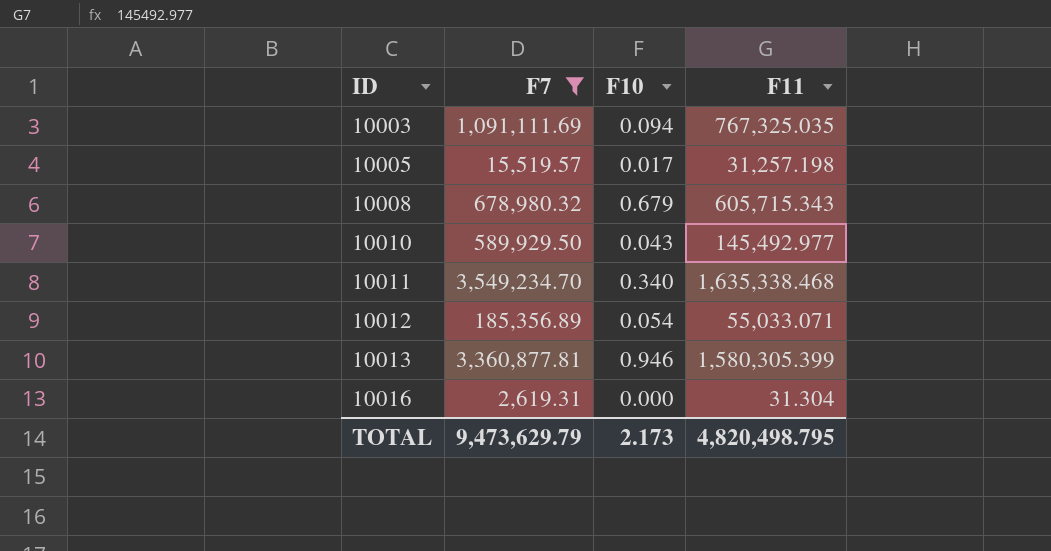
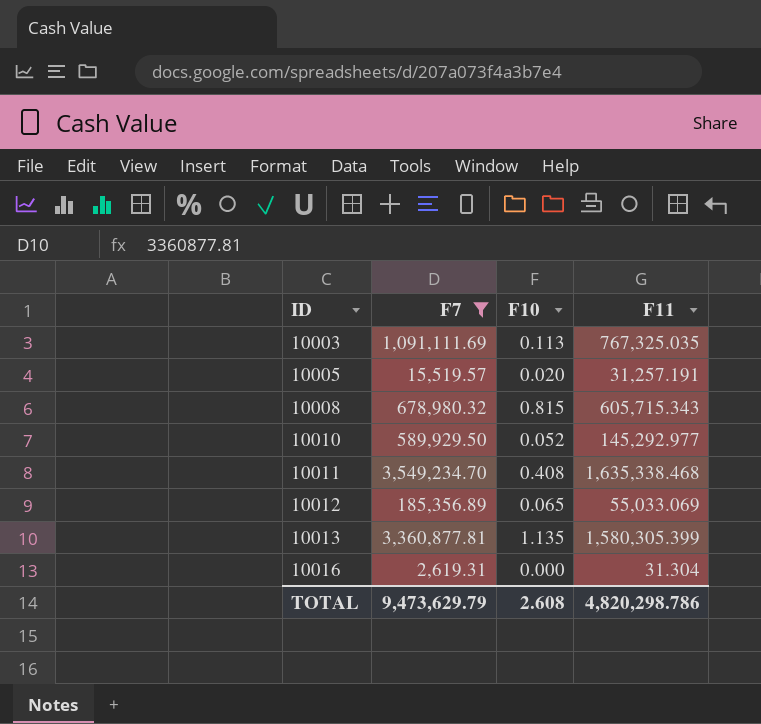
10003 | F10: 0.094 -> 0.113
10005 | F10: 0.017 -> 0.020
10005 | F11: 31,257.198 -> 31,257.191
10008 | F10: 0.679 -> 0.815
10010 | F10: 0.043 -> 0.052
10010 | F11: 145,492.977 -> 145,292.977
10011 | F10: 0.340 -> 0.408
10012 | F10: 0.054 -> 0.065
10012 | F11: 55,033.071 -> 55,033.069
10013 | F10: 0.946 -> 1.135
TOTAL | F10: 2.173 -> 2.608
TOTAL | F11: 4,820,498.795 -> 4,820,298.786

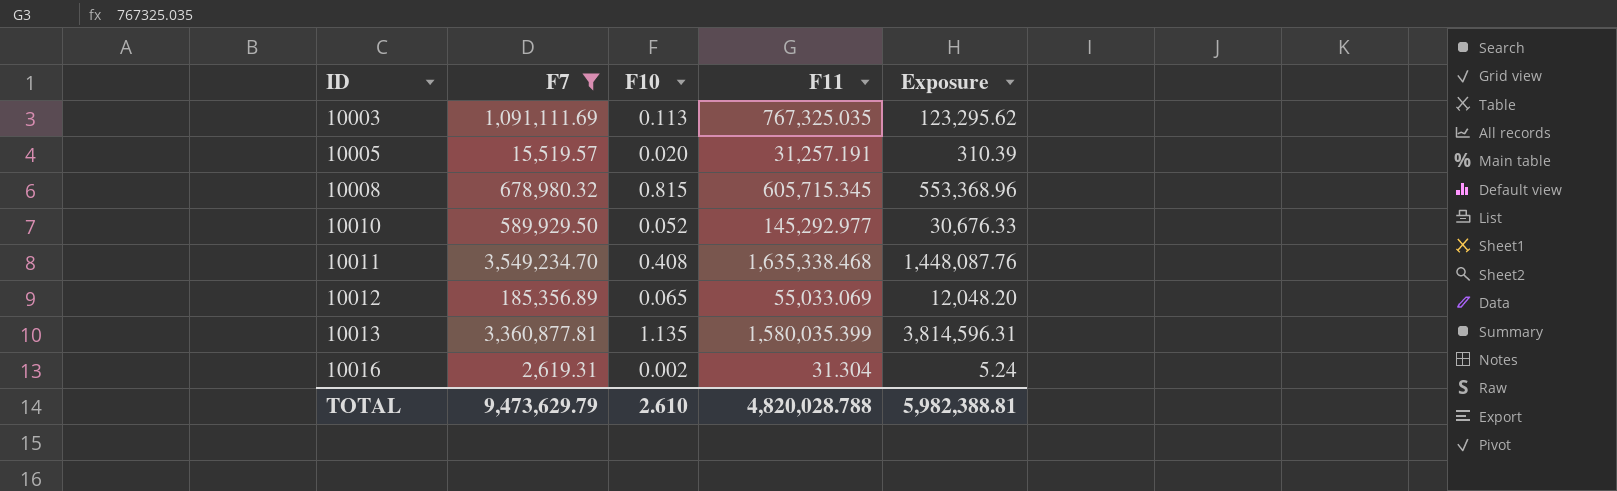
column Exposure | formula: none -> [F7] * [F10]
10008 | F11: 605,715.343 -> 605,715.345
10013 | F11: 1,580,305.399 -> 1,580,035.399
10016 | F10: 0.000 -> 0.002
TOTAL | F10: 2.608 -> 2.610
TOTAL | F11: 4,820,298.786 -> 4,820,028.788

